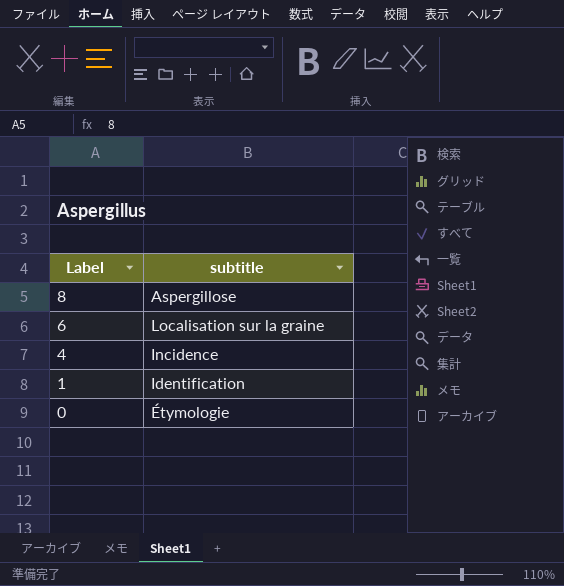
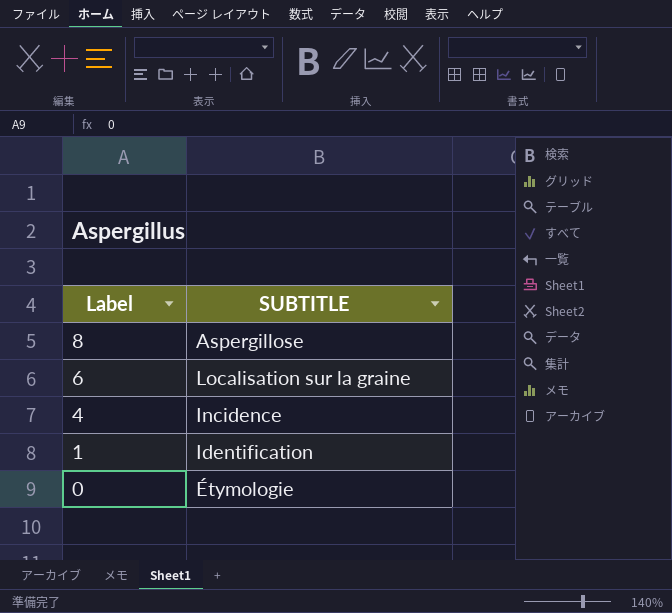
column name: subtitle -> SUBTITLE

